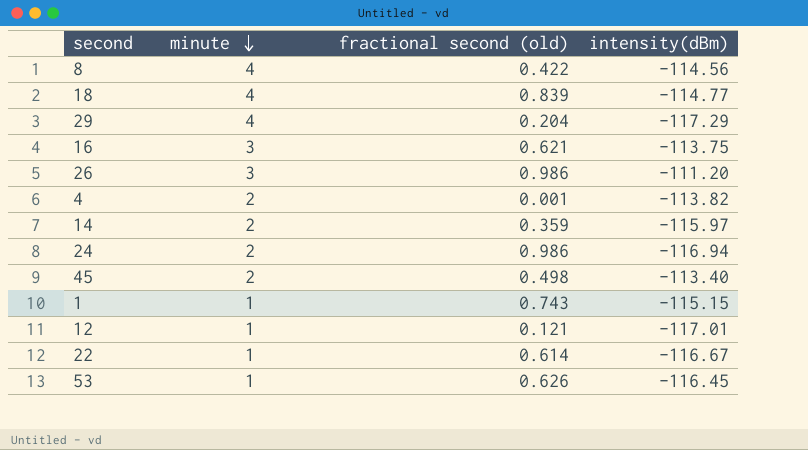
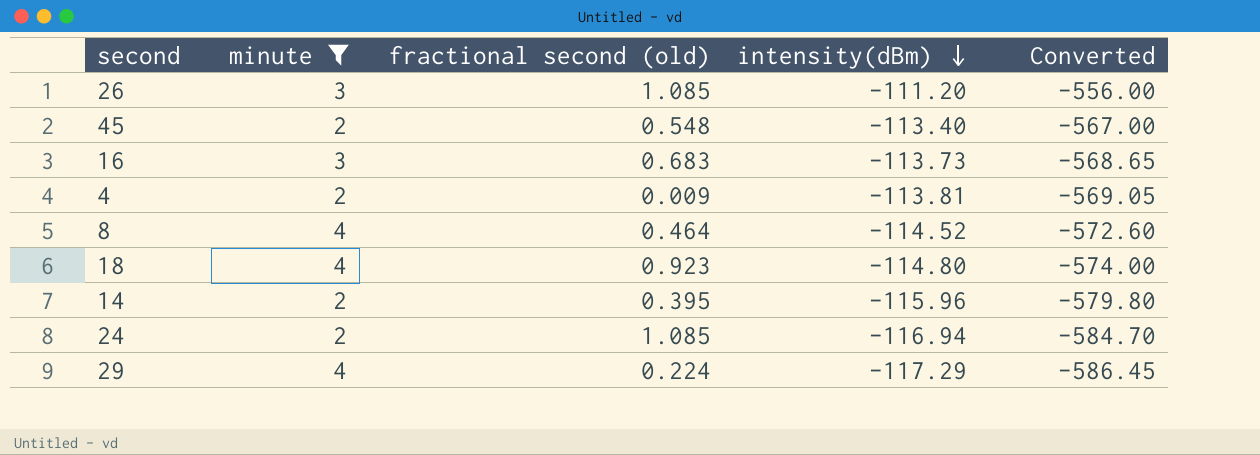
filter: none -> minute != 1
row order: minute descending -> intensity(dBm) descending
column Converted | formula: none -> [intensity(dBm)] * 5
26 | fractional second (old): 0.986 -> 1.085
45 | fractional second (old): 0.498 -> 0.548
16 | fractional second (old): 0.621 -> 0.683
16 | intensity(dBm): -113.75 -> -113.73
4 | fractional second (old): 0.001 -> 0.009
4 | intensity(dBm): -113.82 -> -113.81
8 | fractional second (old): 0.422 -> 0.464
8 | intensity(dBm): -114.56 -> -114.52
18 | fractional second (old): 0.839 -> 0.923
18 | intensity(dBm): -114.77 -> -114.80
14 | fractional second (old): 0.359 -> 0.395
14 | intensity(dBm): -115.97 -> -115.96
24 | fractional second (old): 0.986 -> 1.085
29 | fractional second (old): 0.204 -> 0.224

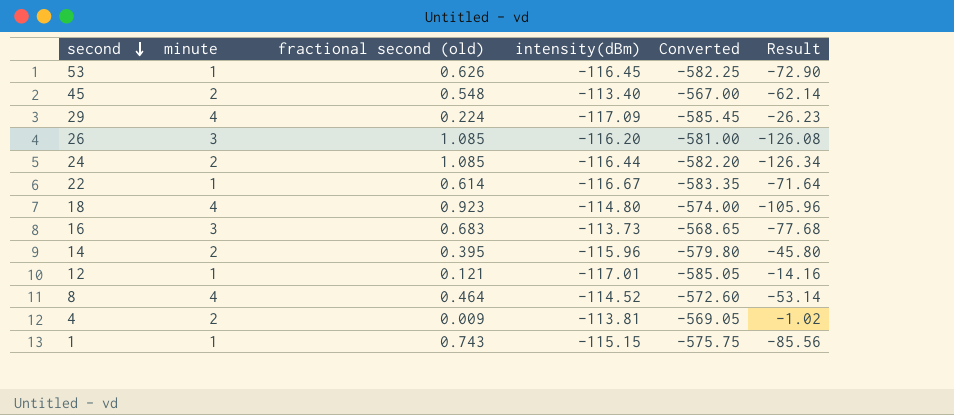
filter: minute != 1 -> none
row order: intensity(dBm) descending -> second descending
column Result | formula: none -> [fractional second (old)] * [intensity(dBm)]
29 | intensity(dBm): -117.29 -> -117.09
29 | Converted: -586.45 -> -585.45
26 | intensity(dBm): -111.20 -> -116.20
26 | Converted: -556.00 -> -581.00
24 | intensity(dBm): -116.94 -> -116.44
24 | Converted: -584.70 -> -582.20

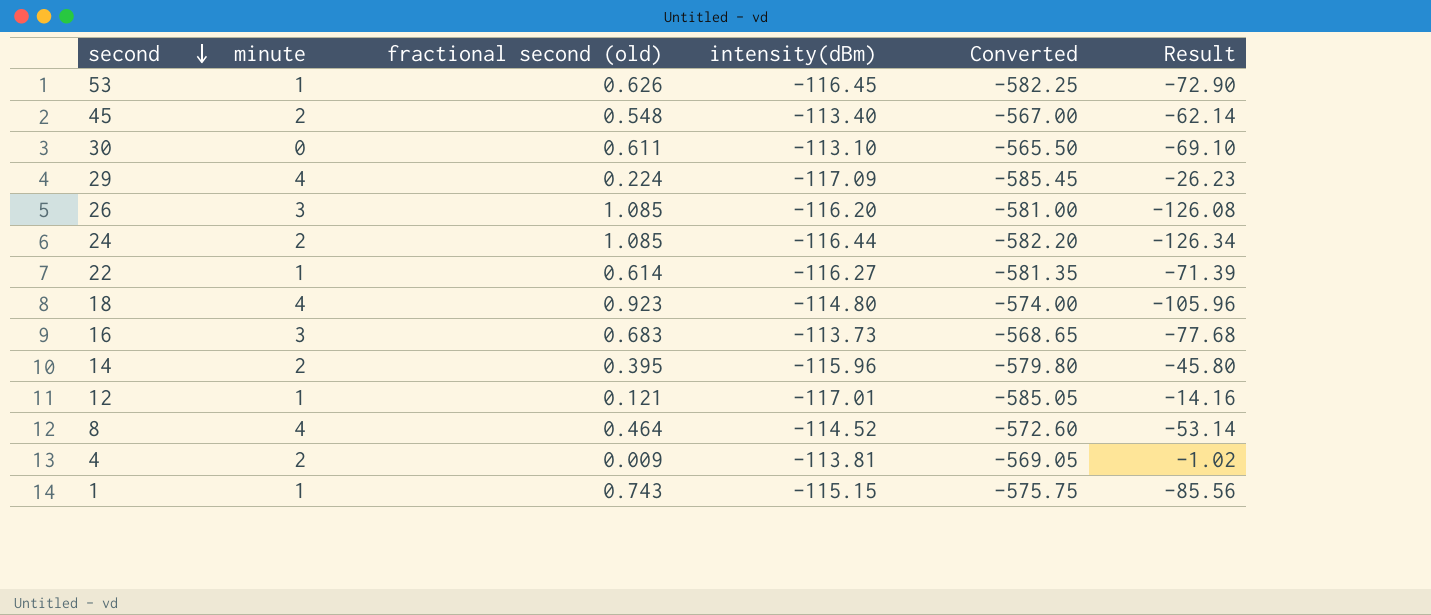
row 30: none -> 0 | 0.611 | -113.10 | -565.50 | -69.10
22 | intensity(dBm): -116.67 -> -116.27
22 | Converted: -583.35 -> -581.35
22 | Result: -71.64 -> -71.39

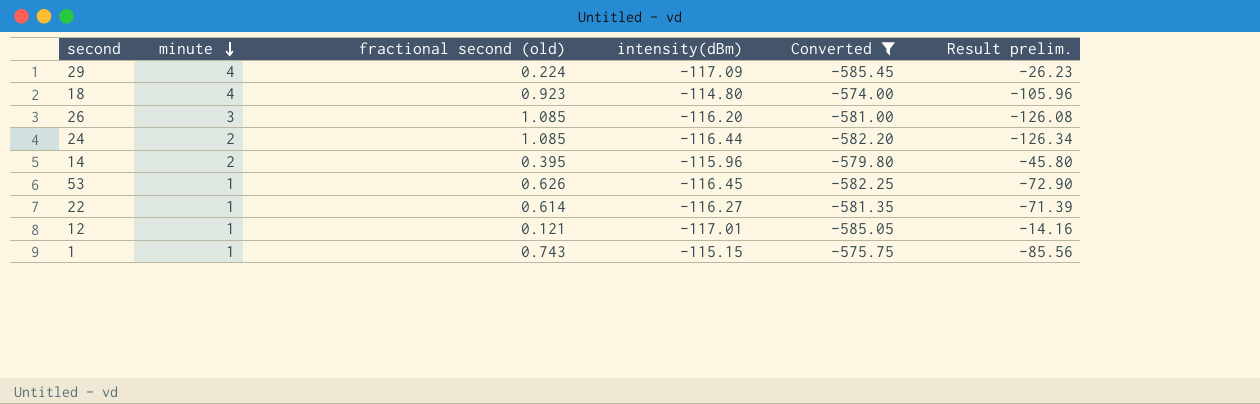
filter: none -> Converted <= -574.00
row order: second descending -> minute descending
column name: Result -> Result prelim.

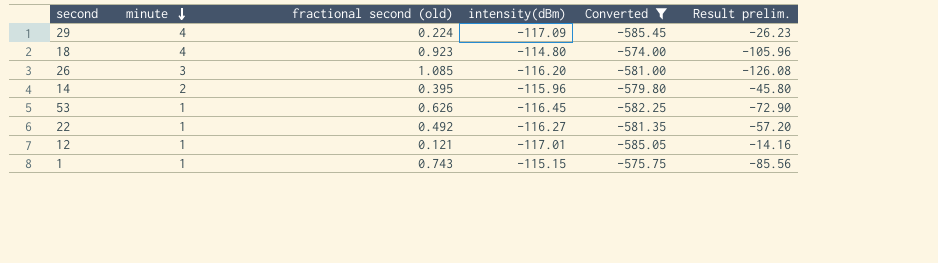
row 24: 2 | 1.085 | -116.44 | -582.20 | -126.34 -> none
22 | fractional second (old): 0.614 -> 0.492
22 | Result prelim.: -71.39 -> -57.20

